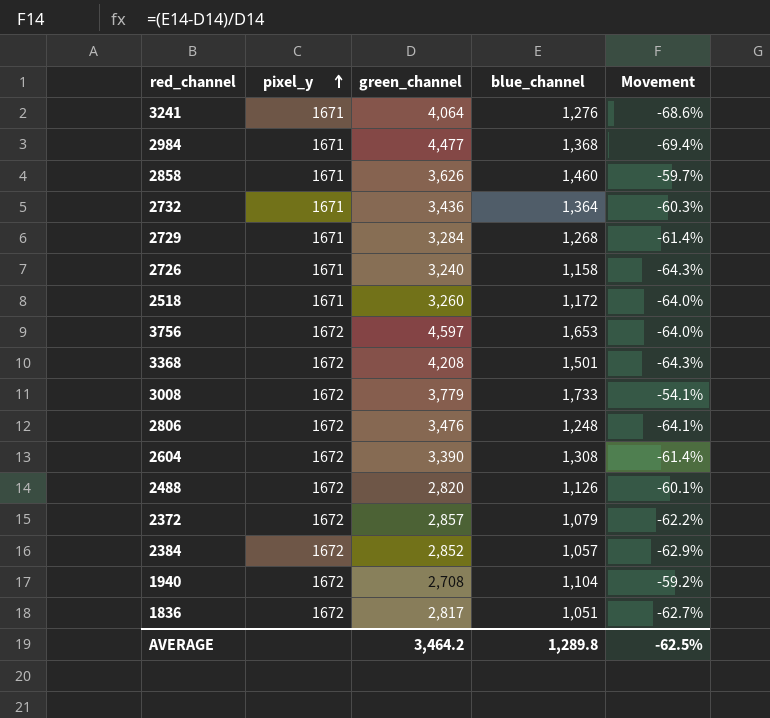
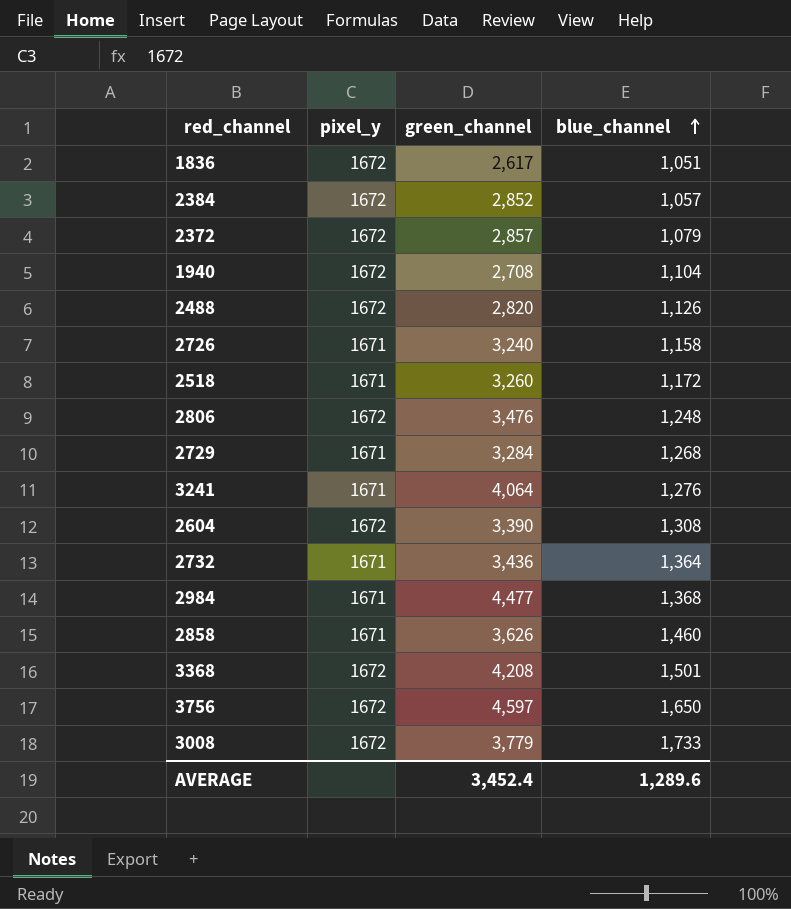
row order: pixel_y ascending -> blue_channel ascending
column Movement | formula: ([blue_channel] - [green_channel]) / [green_channel] -> none
1836 | green_channel: 2,817 -> 2,617
3756 | blue_channel: 1,653 -> 1,650
AVERAGE | green_channel: 3,464.2 -> 3,452.4
AVERAGE | blue_channel: 1,289.8 -> 1,289.6

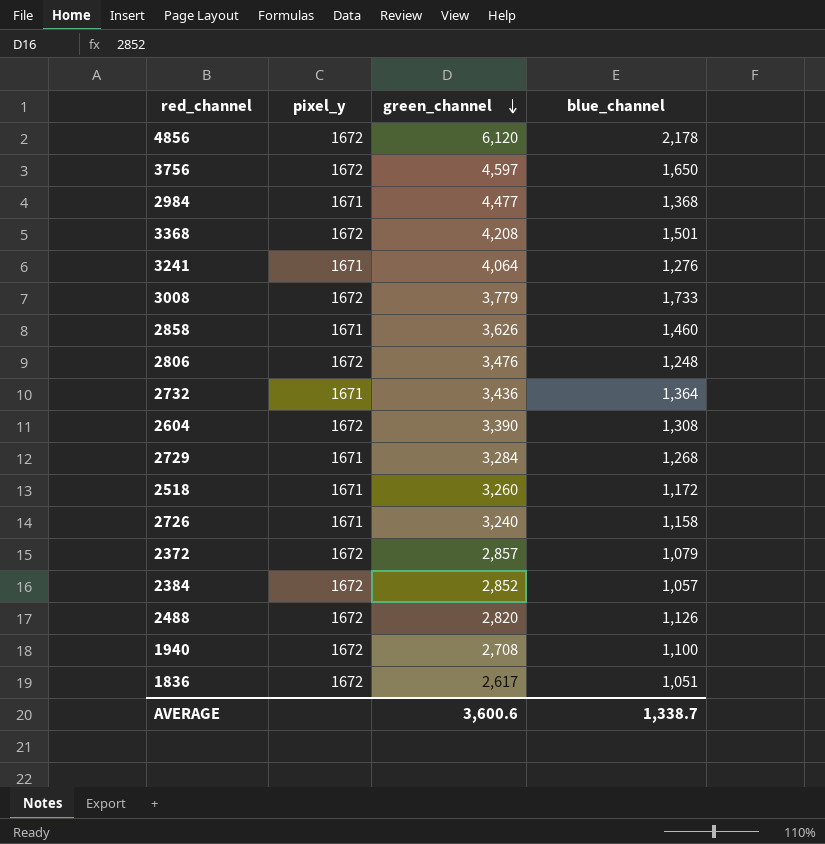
row order: blue_channel ascending -> green_channel descending
row 4856: none -> 1672 | 6,120 | 2,178
1940 | blue_channel: 1,104 -> 1,100
AVERAGE | green_channel: 3,452.4 -> 3,600.6
AVERAGE | blue_channel: 1,289.6 -> 1,338.7

